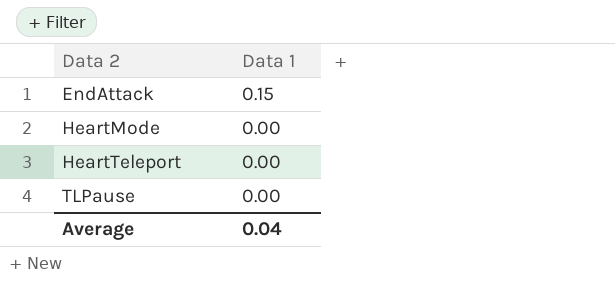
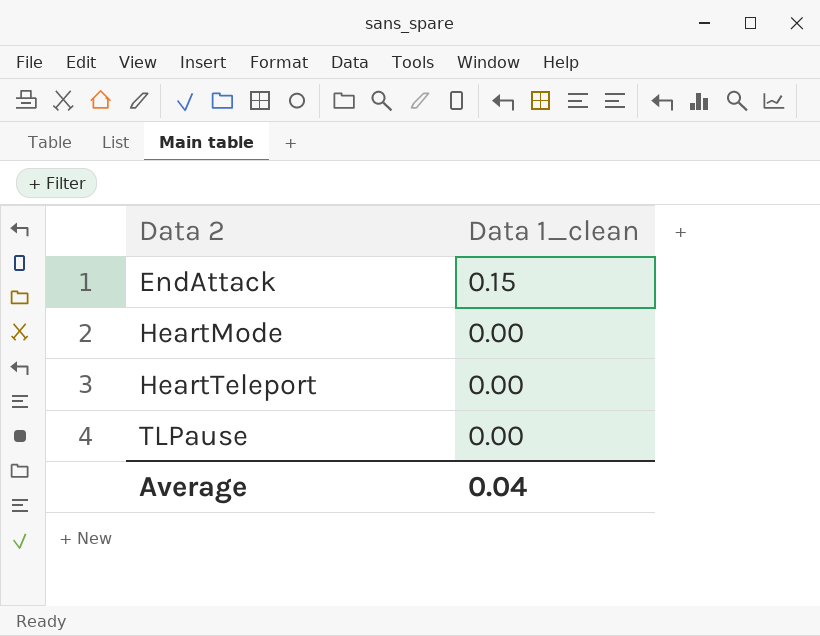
column name: Data 1 -> Data 1_clean

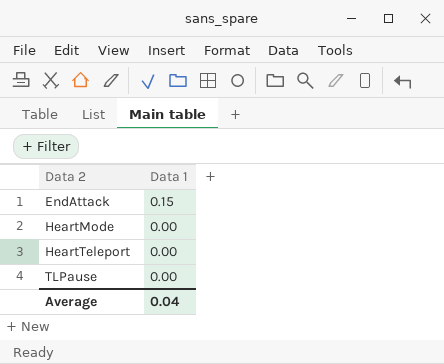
column name: Data 1_clean -> Data 1

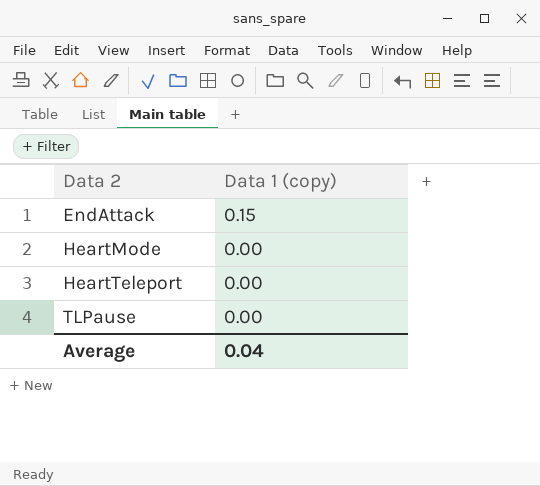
column name: Data 1 -> Data 1 (copy)

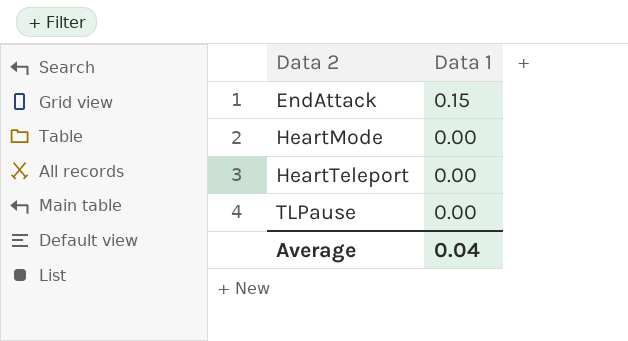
column name: Data 1 (copy) -> Data 1

